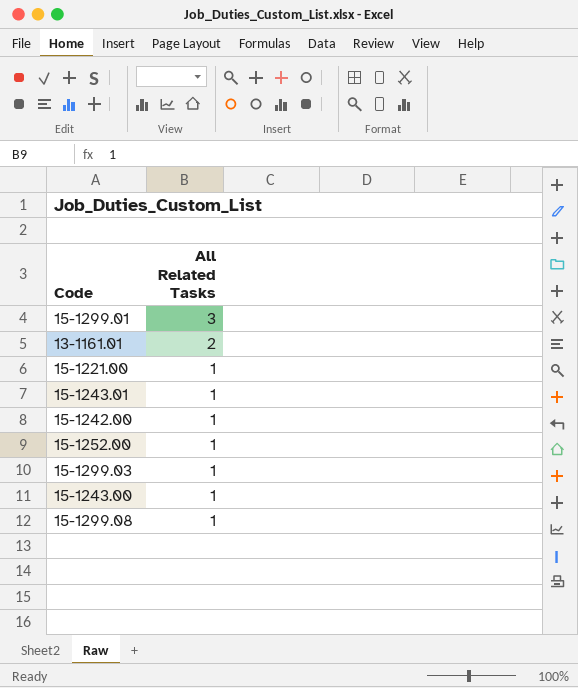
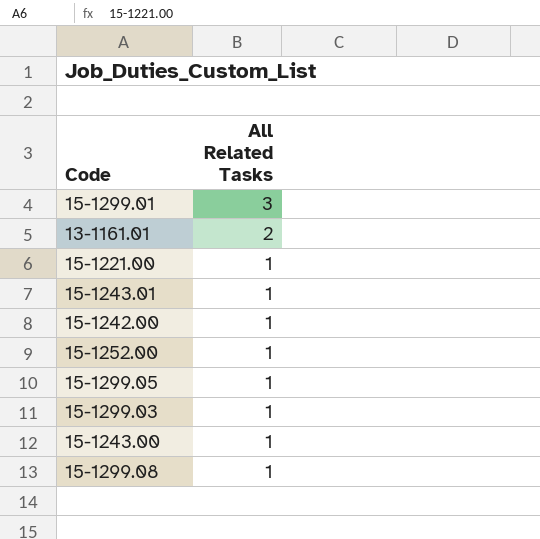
row 15-1299.05: none -> 1

